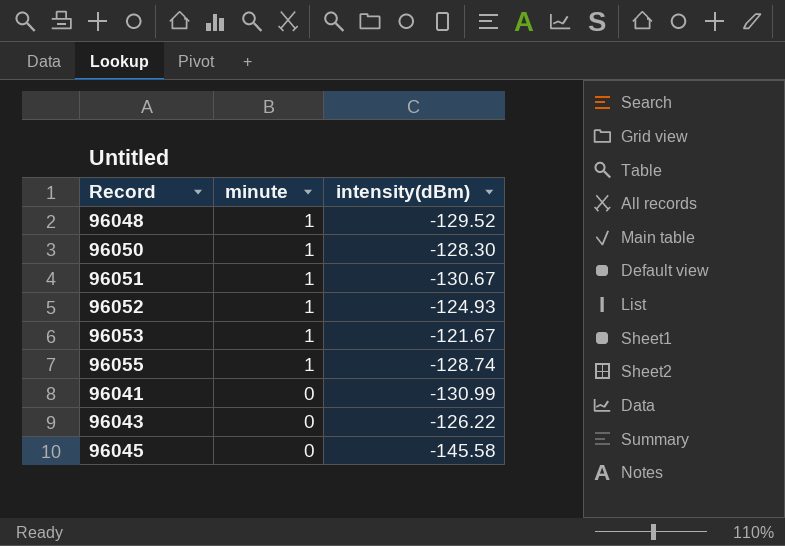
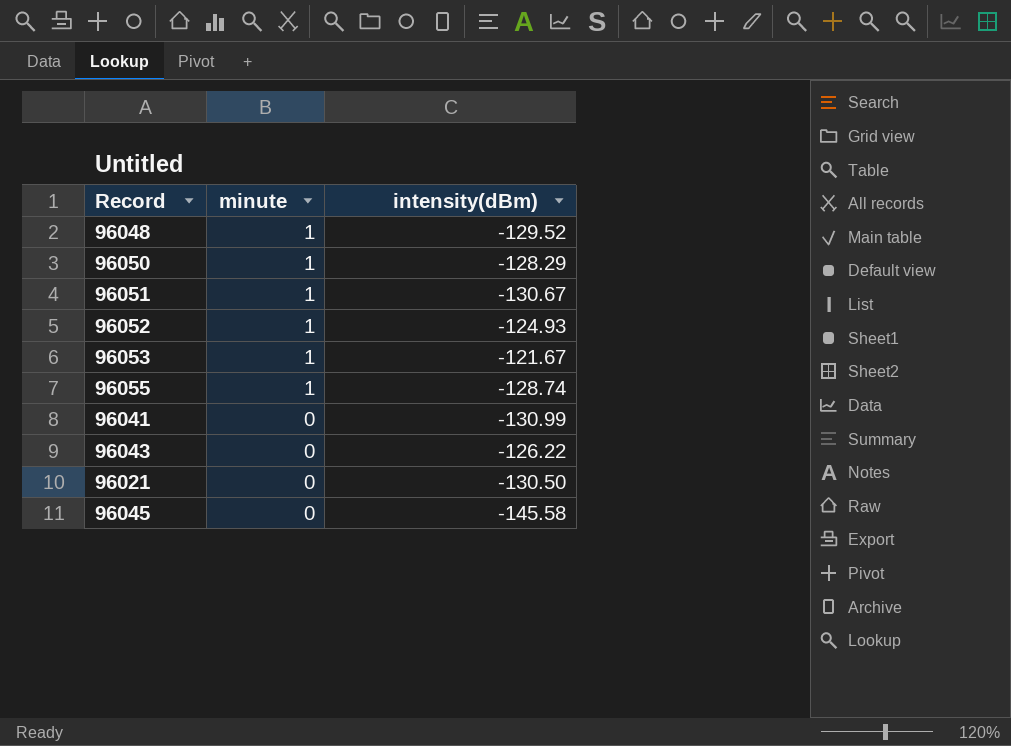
96050 | intensity(dBm): -128.30 -> -128.29
row 96021: none -> 0 | -130.50

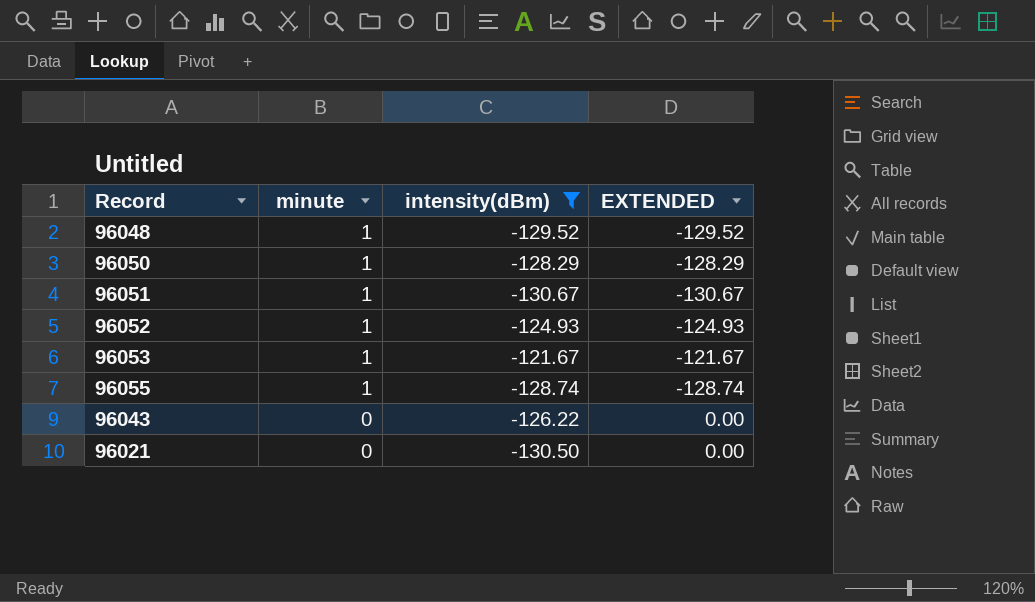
filter: none -> intensity(dBm) >= -130.67
column EXTENDED | formula: none -> [minute] * [intensity(dBm)]

